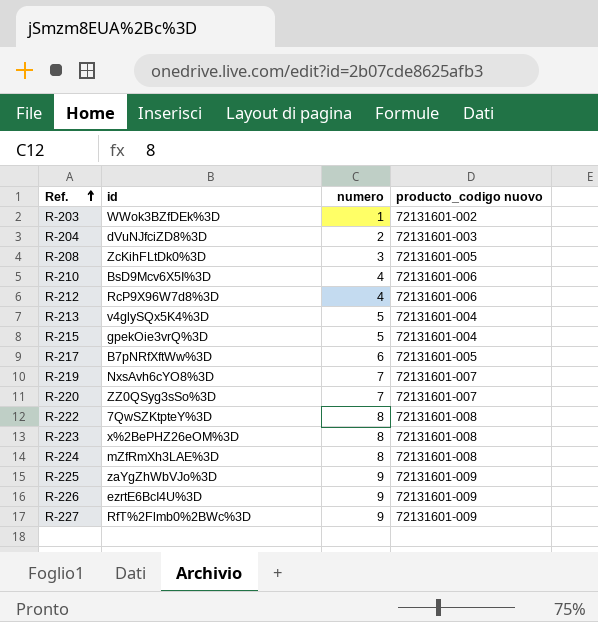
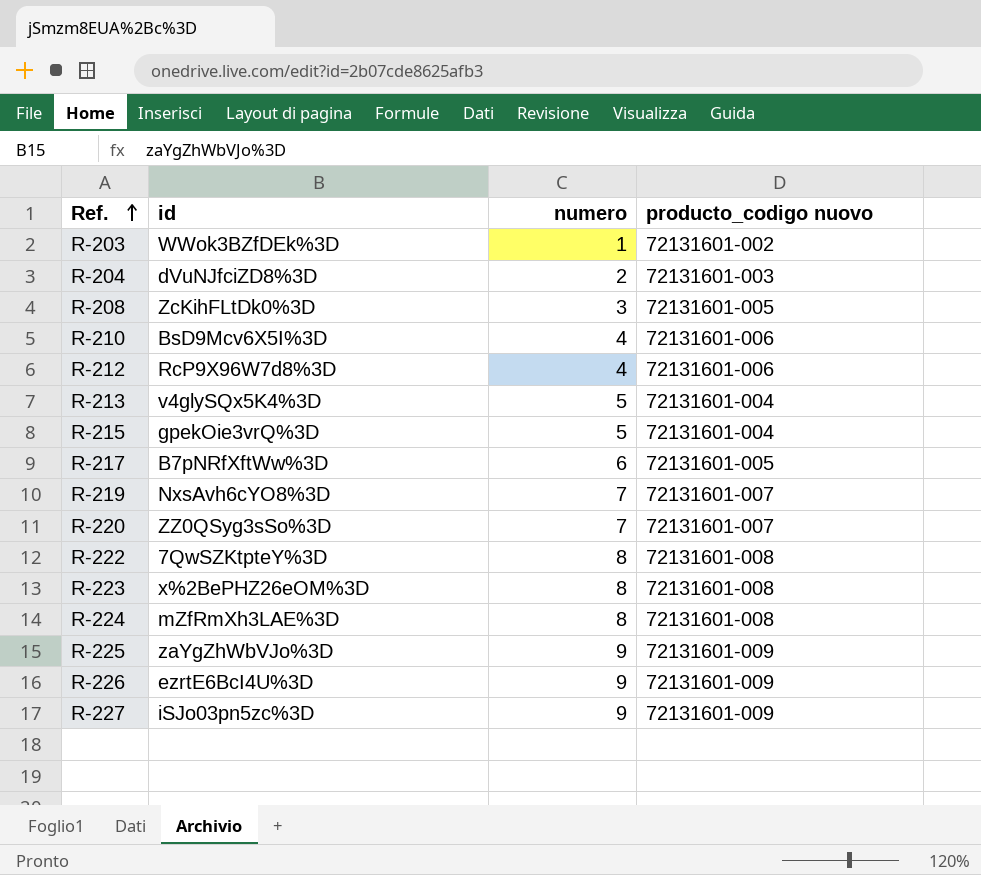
R-227 | id: RfT%2Flmb0%2BWc%3D -> iSJo03pn5zc%3D

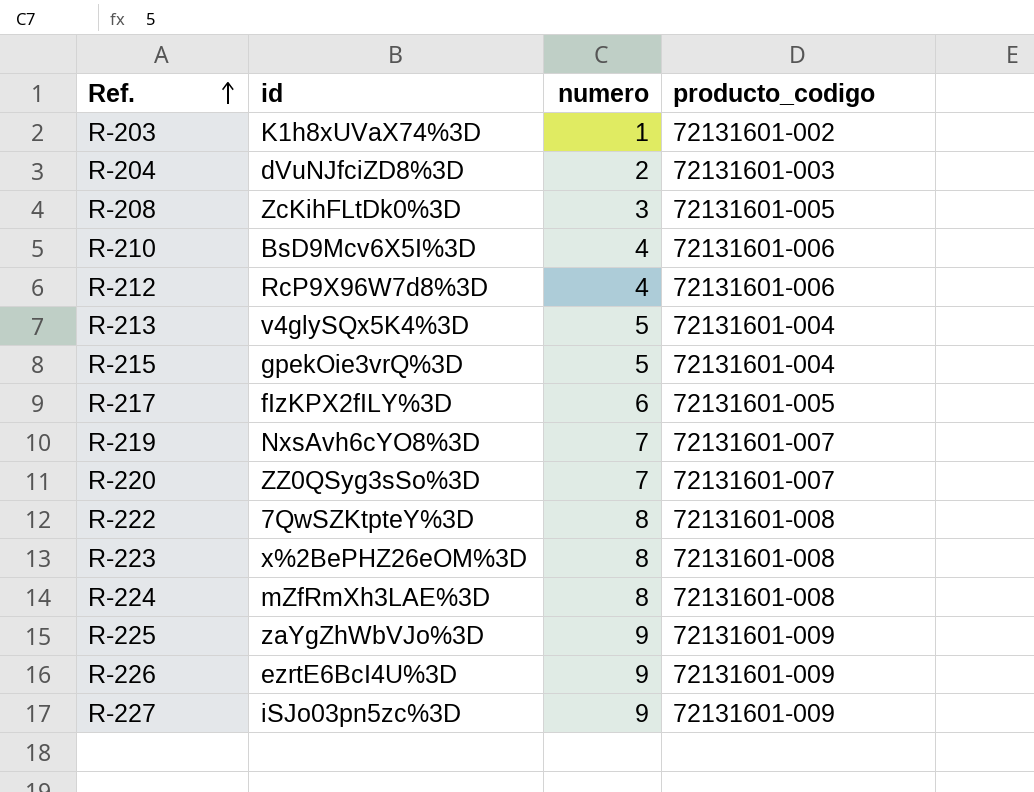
column name: producto_codigo nuovo -> producto_codigo
R-203 | id: WWok3BZfDEk%3D -> K1h8xUVaX74%3D
R-217 | id: B7pNRfXftWw%3D -> fIzKPX2fILY%3D

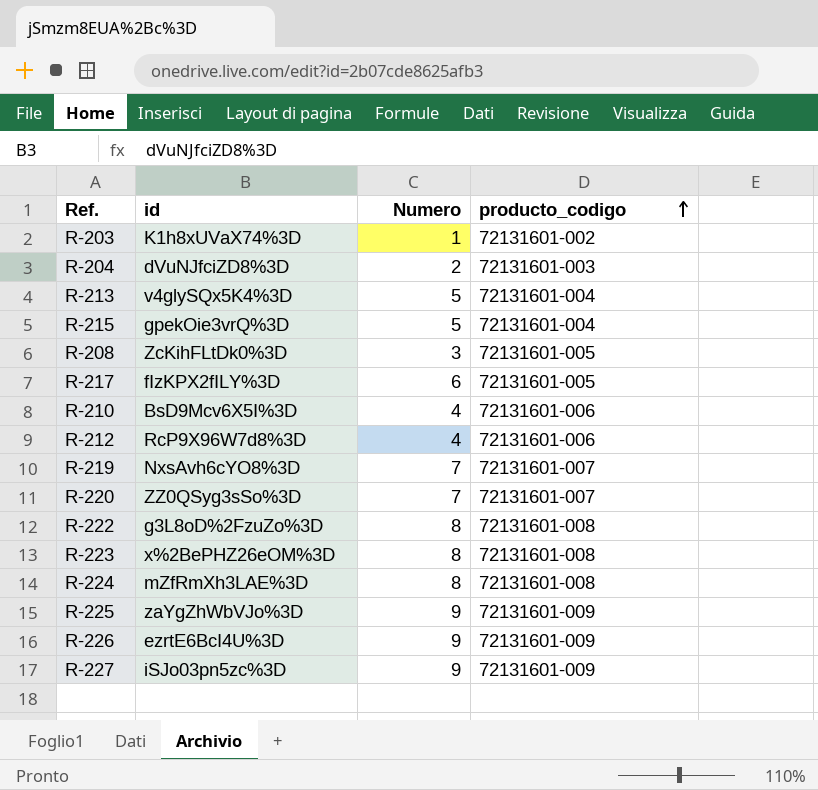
row order: Ref. ascending -> producto_codigo ascending
column name: numero -> Numero
R-222 | id: 7QwSZKtpteY%3D -> g3L8oD%2FzuZo%3D

